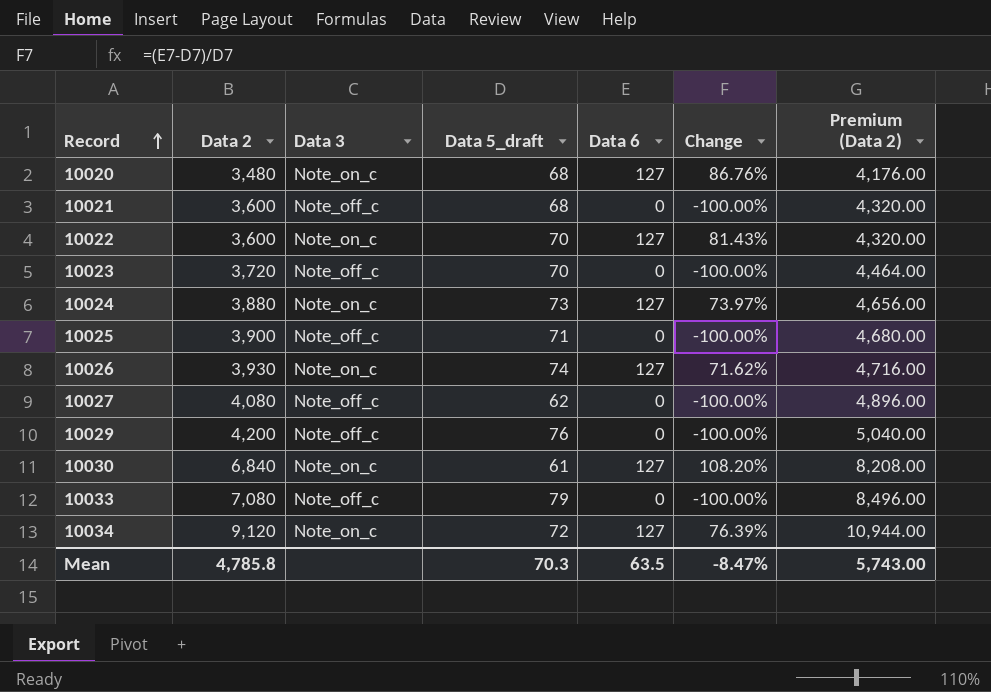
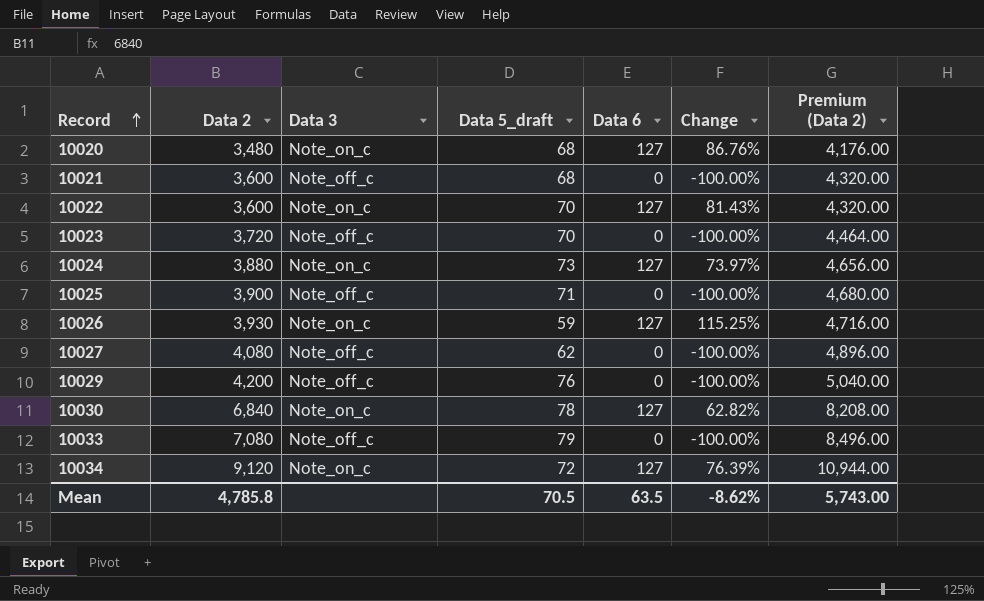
10026 | Data 5_draft: 74 -> 59
10026 | Change: 71.62% -> 115.25%
10030 | Data 5_draft: 61 -> 78
10030 | Change: 108.20% -> 62.82%
Mean | Data 5_draft: 70.3 -> 70.5
Mean | Change: -8.47% -> -8.62%

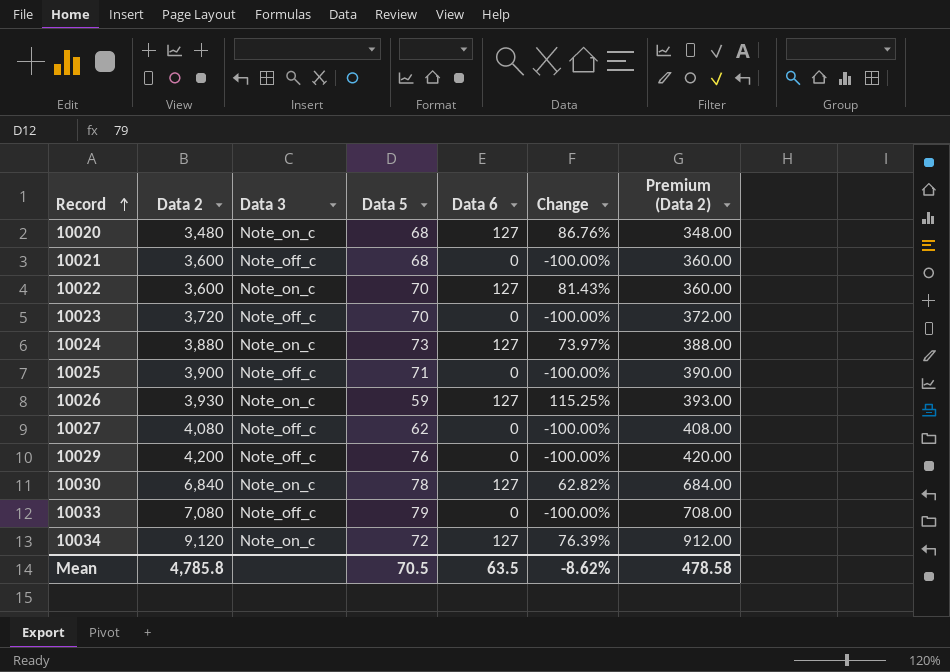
column name: Data 5_draft -> Data 5
column Premium (Data 2) | formula: [Data 2] * 1.2 -> [Data 2] * 0.1
Mean | Premium (Data 2): 5,743.00 -> 478.58

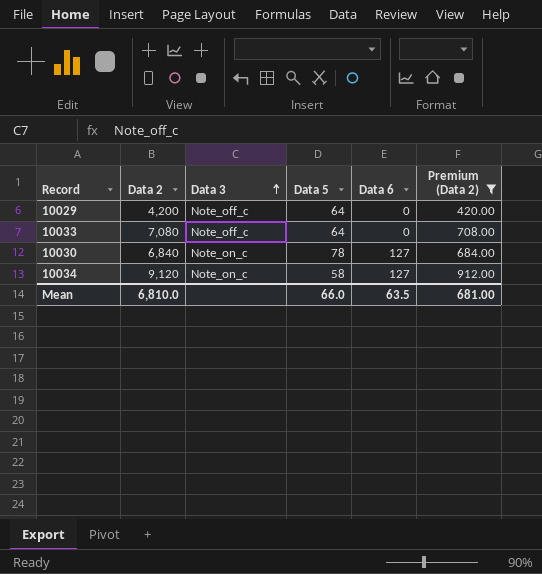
filter: none -> Premium (Data 2) >= 420.00
row order: Record ascending -> Data 3 ascending
column Change | formula: ([Data 6] - [Data 5]) / [Data 5] -> none
10029 | Data 5: 76 -> 64
10033 | Data 5: 79 -> 64
10034 | Data 5: 72 -> 58
Mean | Data 2: 4,785.8 -> 6,810.0
Mean | Data 5: 70.5 -> 66.0
Mean | Premium (Data 2): 478.58 -> 681.00

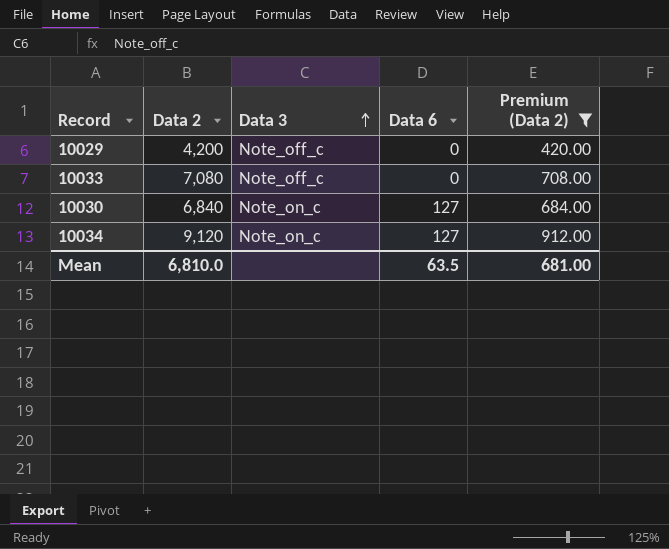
column Data 5 | position: 4 -> none

